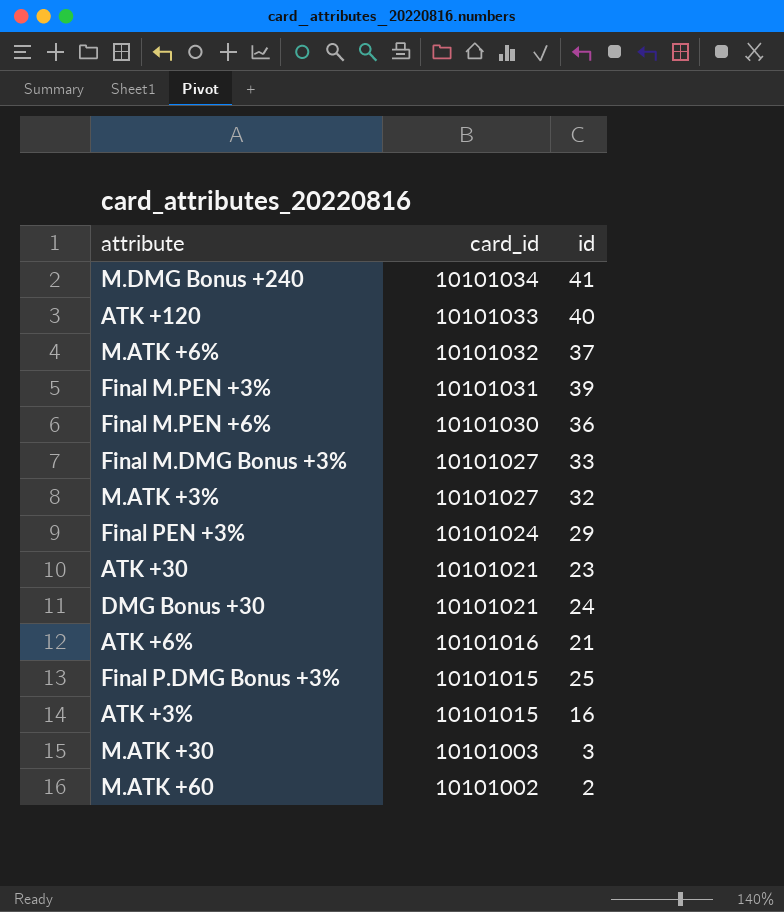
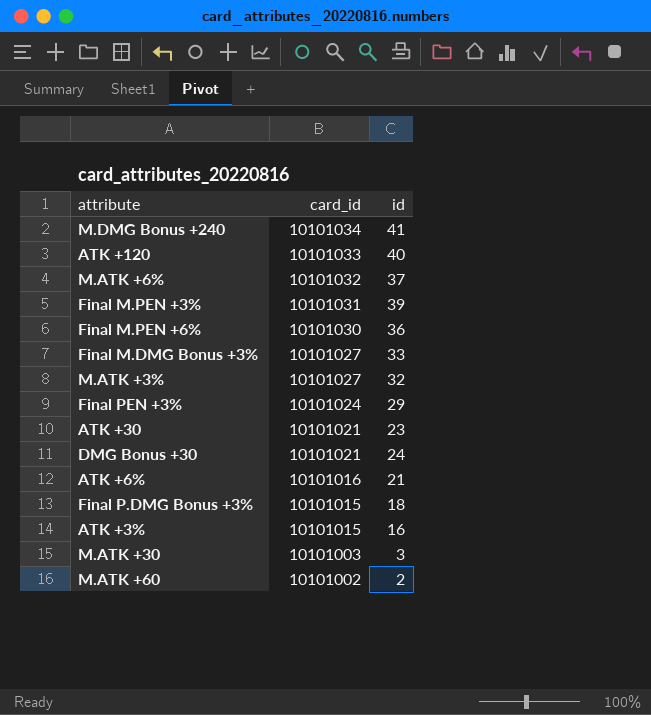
Final P.DMG Bonus +3% | id: 25 -> 18

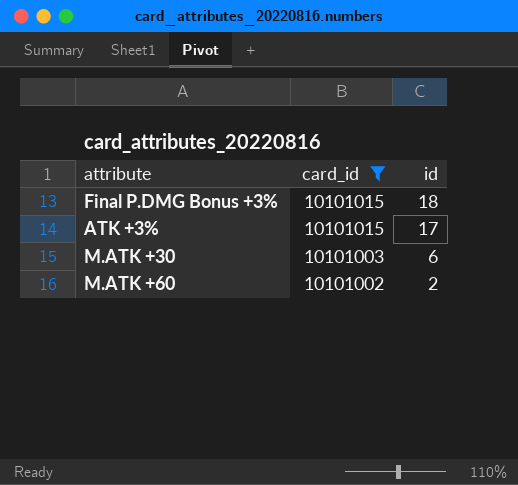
filter: none -> card_id <= 10101015
ATK +3% | id: 16 -> 17
M.ATK +30 | id: 3 -> 6

